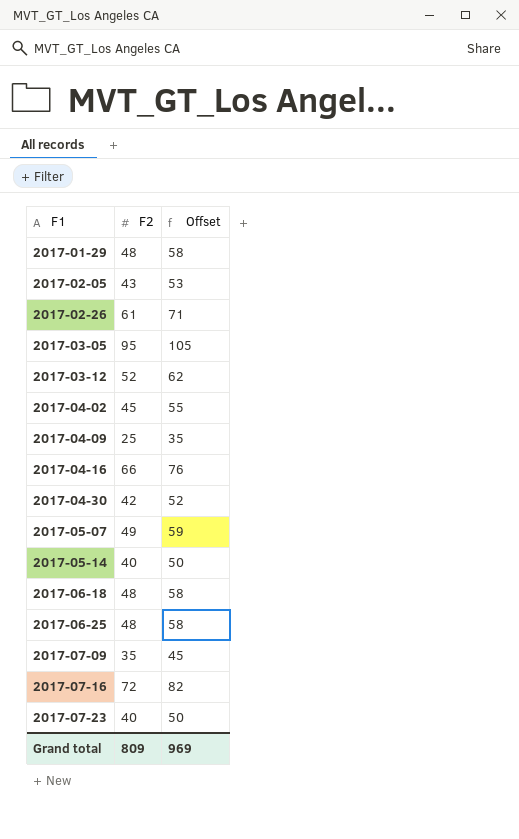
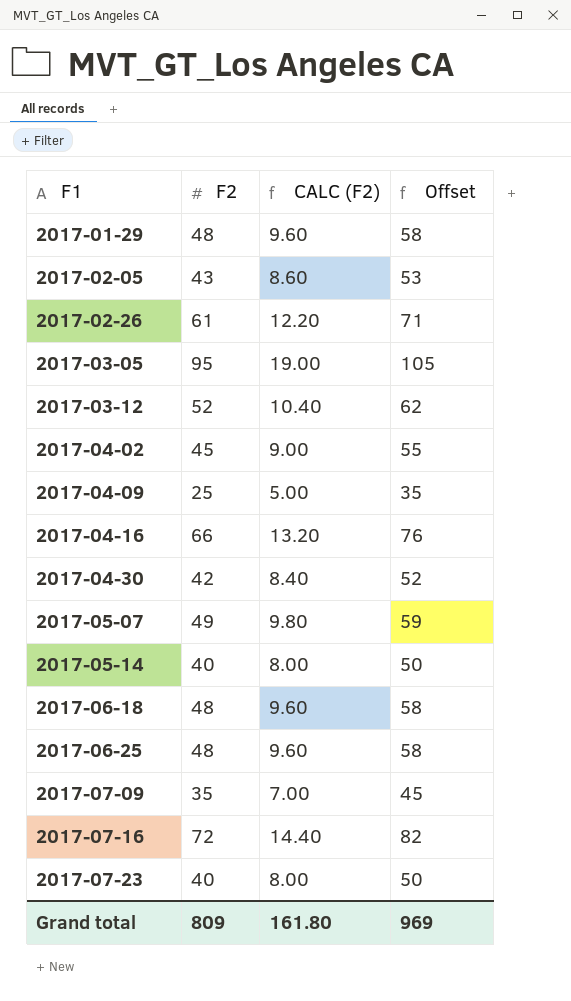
column CALC (F2) | formula: none -> [F2] * 0.2

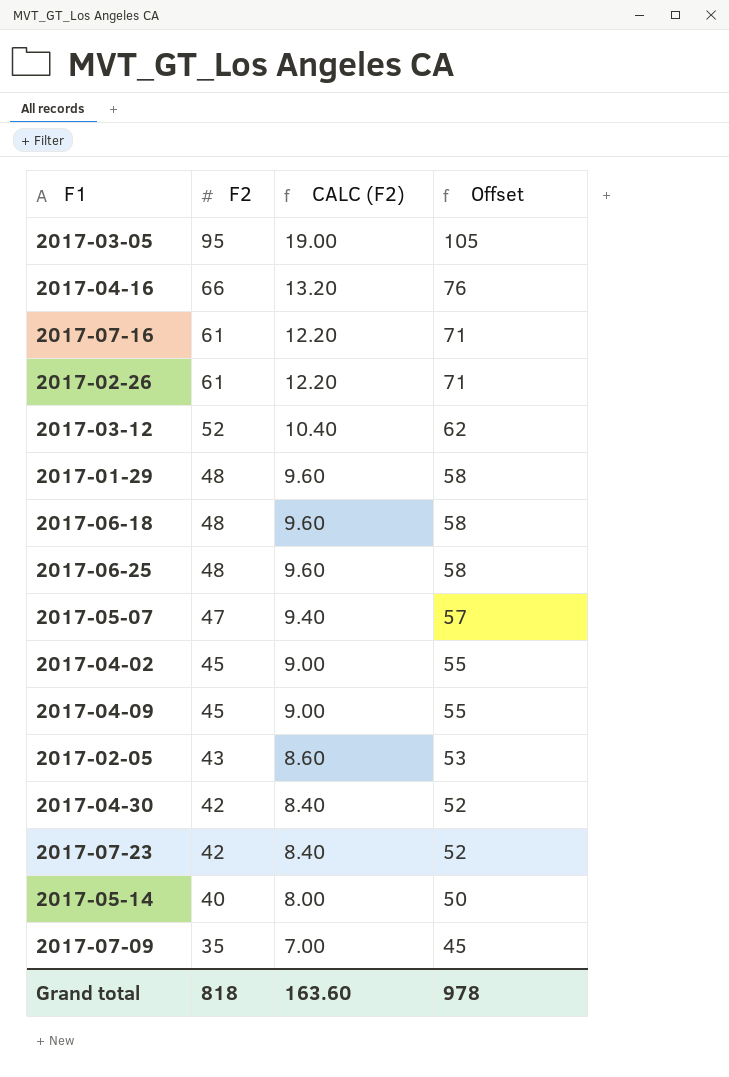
row order: F1 ascending -> F2 descending
2017-07-16 | F2: 72 -> 61
2017-07-16 | CALC (F2): 14.40 -> 12.20
2017-07-16 | Offset: 82 -> 71
2017-05-07 | F2: 49 -> 47
2017-05-07 | CALC (F2): 9.80 -> 9.40
2017-05-07 | Offset: 59 -> 57
2017-04-09 | F2: 25 -> 45
2017-04-09 | CALC (F2): 5.00 -> 9.00
2017-04-09 | Offset: 35 -> 55
2017-07-23 | F2: 40 -> 42
2017-07-23 | CALC (F2): 8.00 -> 8.40
2017-07-23 | Offset: 50 -> 52
Grand total | F2: 809 -> 818
Grand total | CALC (F2): 161.80 -> 163.60
Grand total | Offset: 969 -> 978

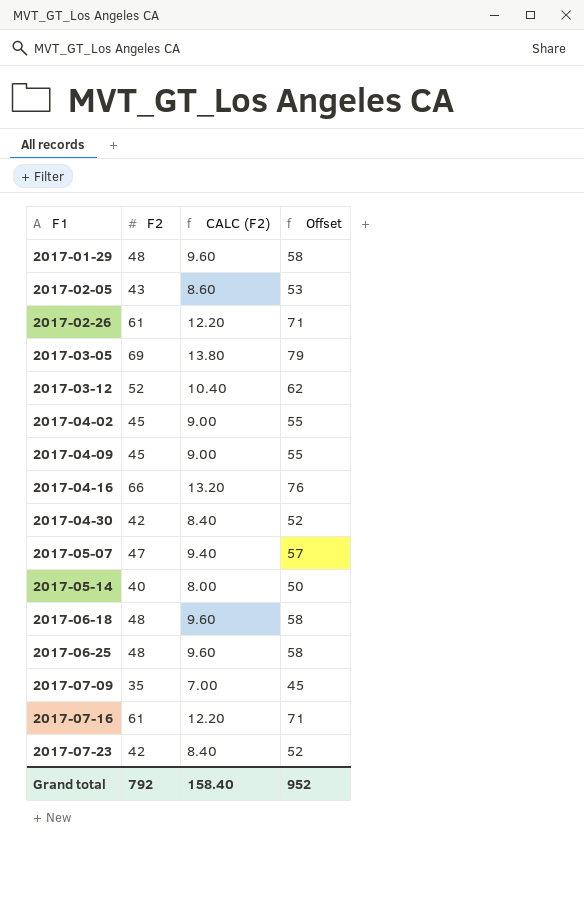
row order: F2 descending -> F1 ascending
2017-03-05 | F2: 95 -> 69
2017-03-05 | CALC (F2): 19.00 -> 13.80
2017-03-05 | Offset: 105 -> 79
Grand total | F2: 818 -> 792
Grand total | CALC (F2): 163.60 -> 158.40
Grand total | Offset: 978 -> 952

